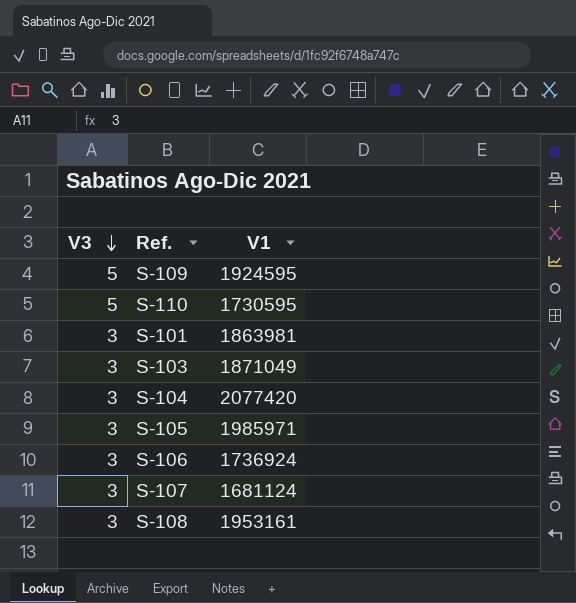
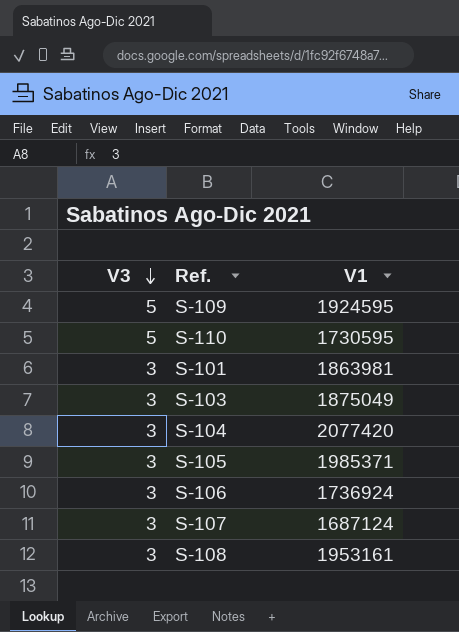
S-103 | V1: 1871049 -> 1875049
S-105 | V1: 1985971 -> 1985371
S-107 | V1: 1681124 -> 1687124

